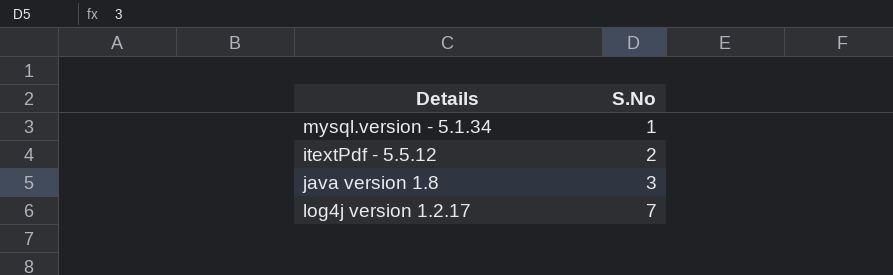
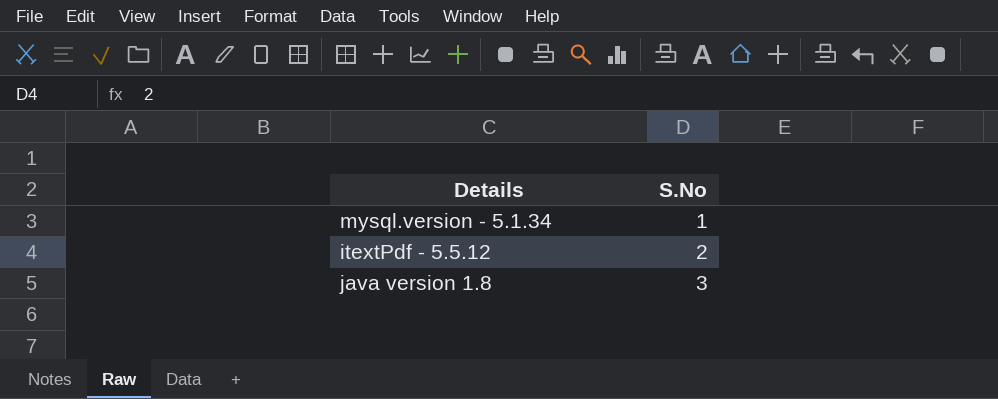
row log4j version 1.2.17: 7 -> none

